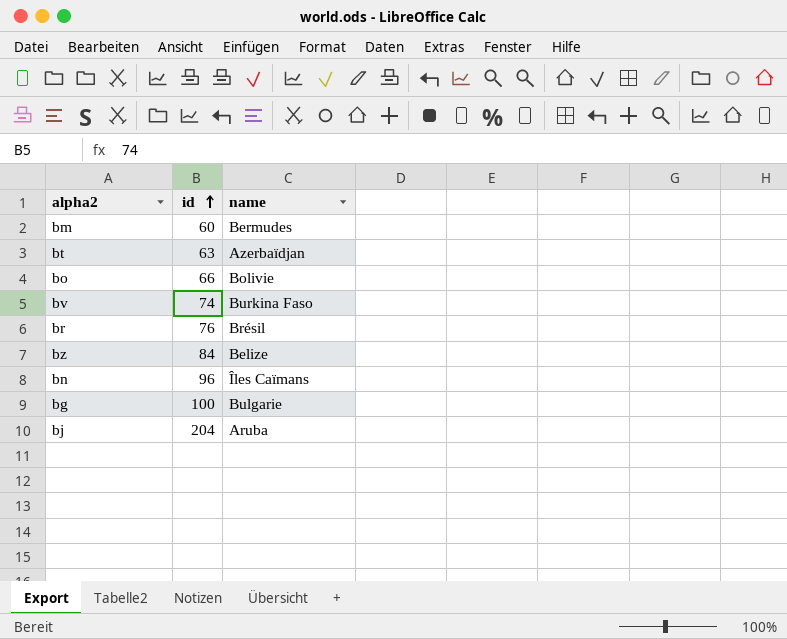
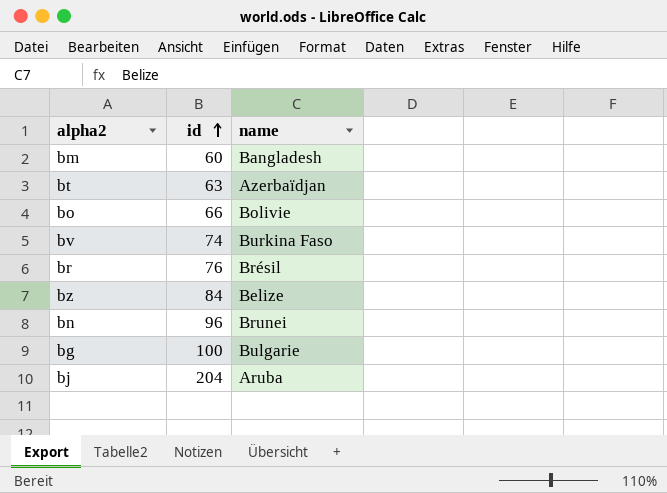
bm | name: Bermudes -> Bangladesh
bn | name: Îles Caïmans -> Brunei

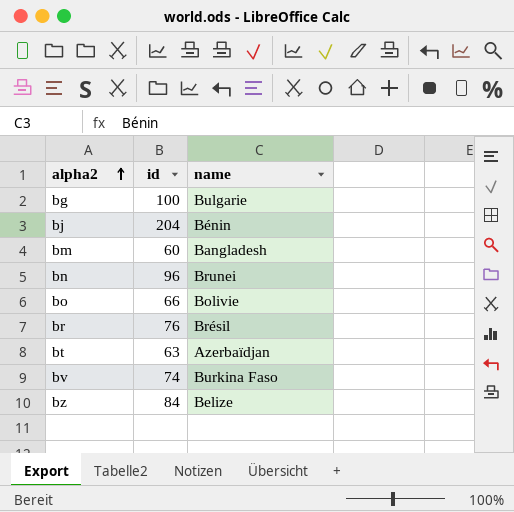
row order: id ascending -> alpha2 ascending
bj | name: Aruba -> Bénin

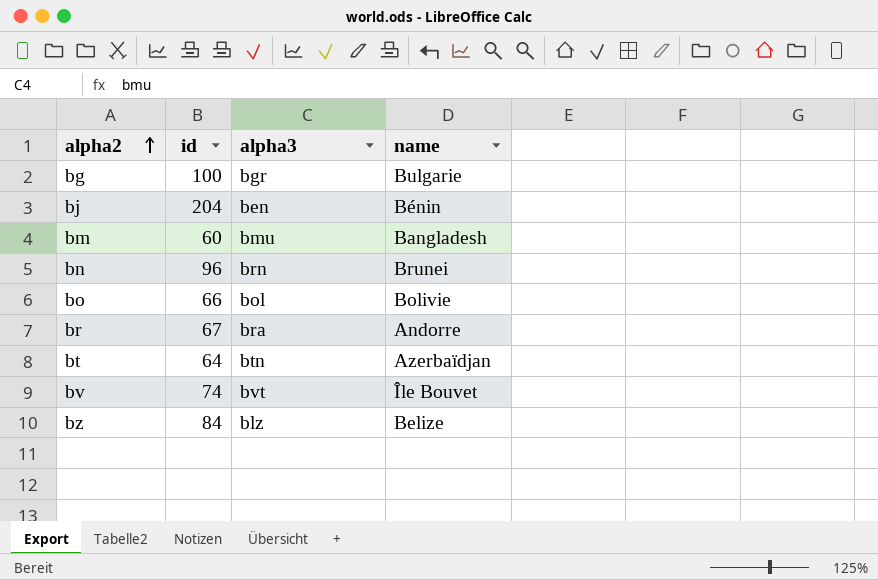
column alpha3 | position: none -> 3
br | id: 76 -> 67
br | name: Brésil -> Andorre
bt | id: 63 -> 64
bv | name: Burkina Faso -> Île Bouvet

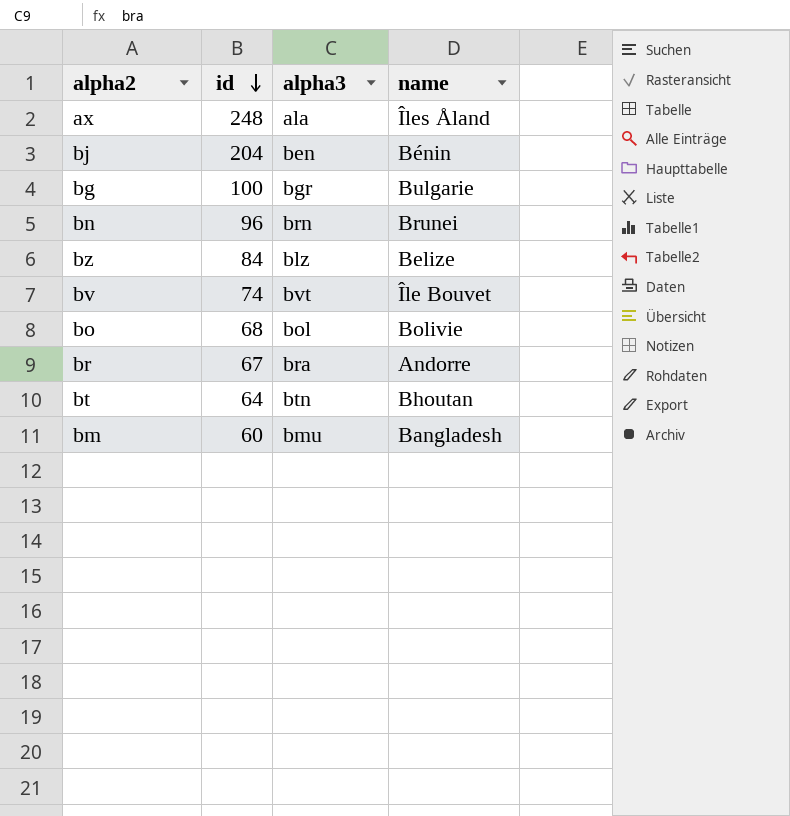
row order: alpha2 ascending -> id descending
row ax: none -> 248 | ala | Îles Åland
bo | id: 66 -> 68
bt | name: Azerbaïdjan -> Bhoutan

